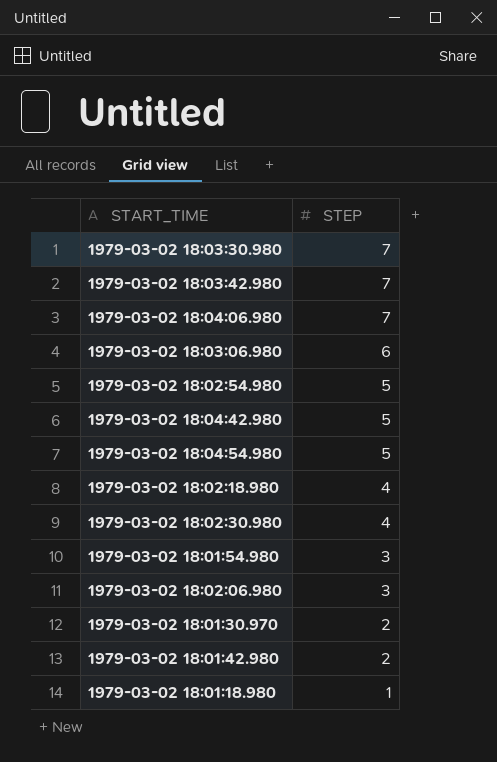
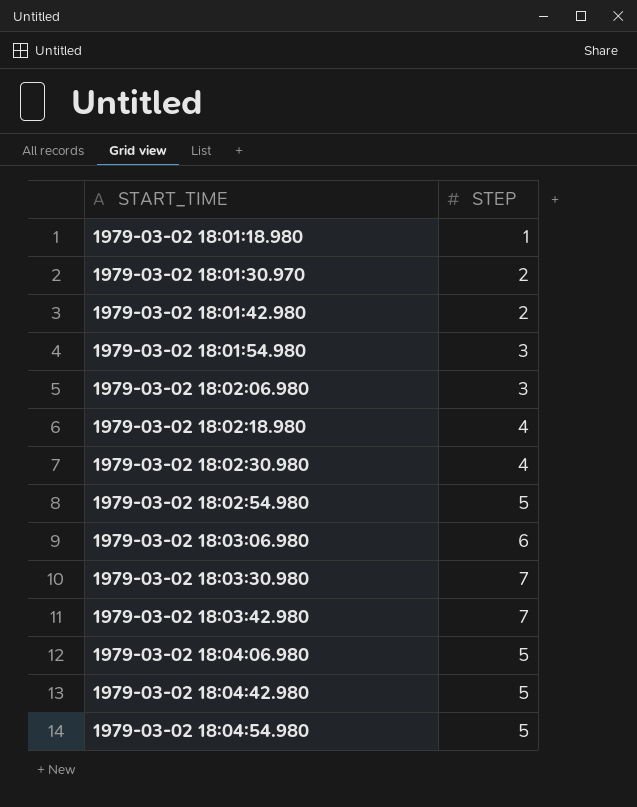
row order: STEP descending -> START_TIME ascending
1979-03-02 18:04:06.980 | STEP: 7 -> 5

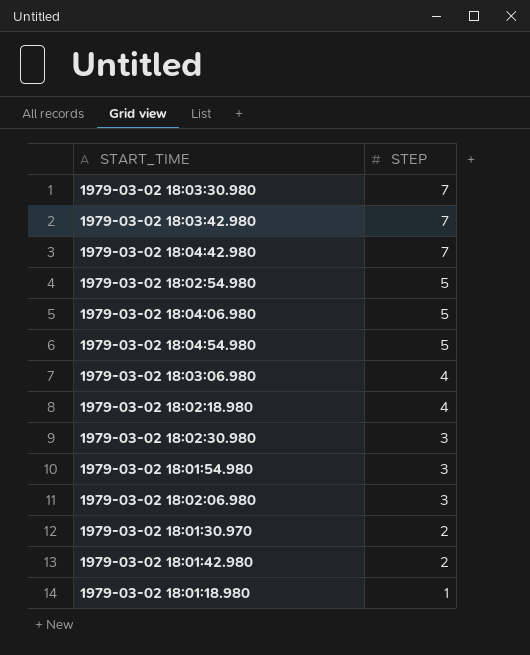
row order: START_TIME ascending -> STEP descending
1979-03-02 18:04:42.980 | STEP: 5 -> 7
1979-03-02 18:03:06.980 | STEP: 6 -> 4
1979-03-02 18:02:30.980 | STEP: 4 -> 3

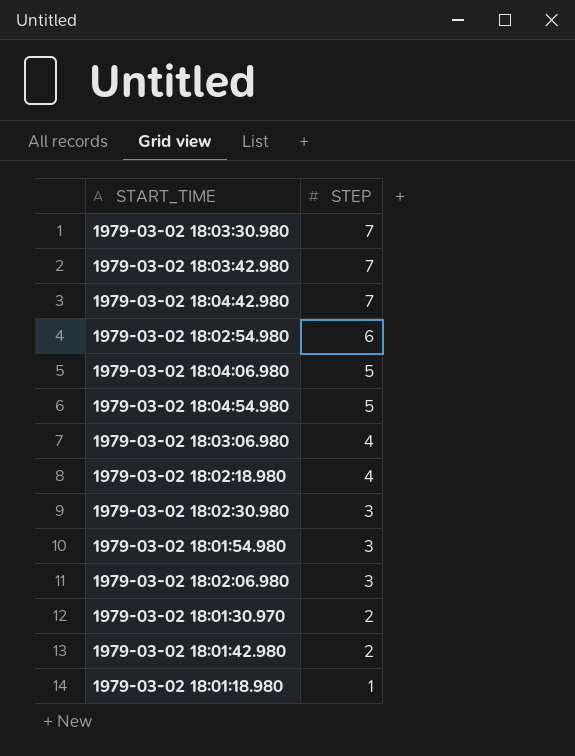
1979-03-02 18:02:54.980 | STEP: 5 -> 6

